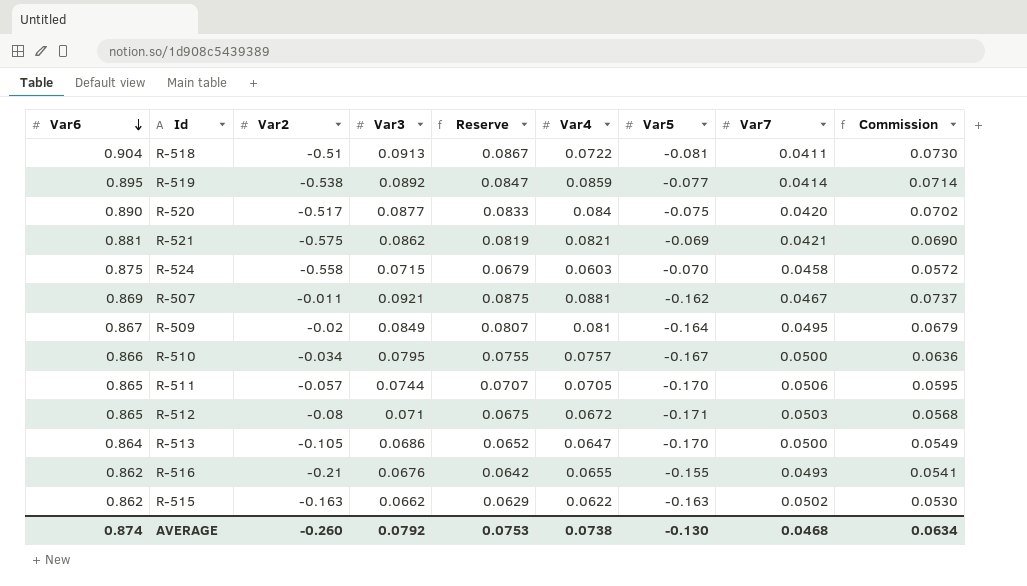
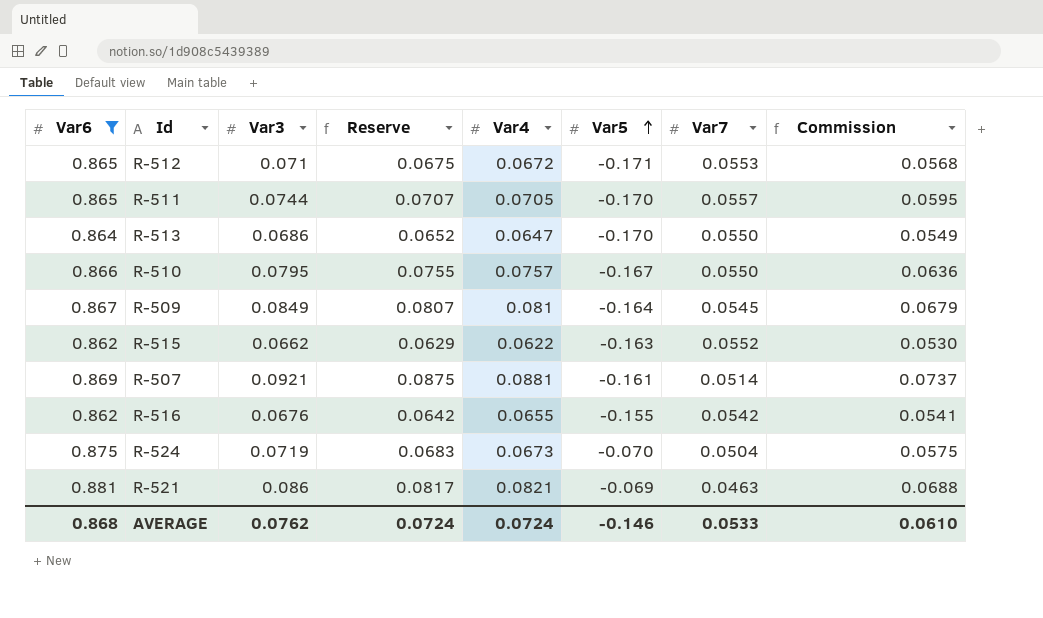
filter: none -> Var6 <= 0.881
row order: Var6 descending -> Var5 ascending
column Var2 | position: 3 -> none
R-512 | Var7: 0.0503 -> 0.0553
R-511 | Var7: 0.0506 -> 0.0557
R-513 | Var7: 0.0500 -> 0.0550
R-510 | Var7: 0.0500 -> 0.0550
R-509 | Var7: 0.0495 -> 0.0545
R-515 | Var7: 0.0502 -> 0.0552
R-507 | Var5: -0.162 -> -0.161
R-507 | Var7: 0.0467 -> 0.0514
R-516 | Var7: 0.0493 -> 0.0542
R-524 | Var3: 0.0715 -> 0.0719
R-524 | Reserve: 0.0679 -> 0.0683
R-524 | Var4: 0.0603 -> 0.0673
R-524 | Var7: 0.0458 -> 0.0504
R-524 | Commission: 0.0572 -> 0.0575
R-521 | Var3: 0.0862 -> 0.086
R-521 | Reserve: 0.0819 -> 0.0817
R-521 | Var7: 0.0421 -> 0.0463
R-521 | Commission: 0.0690 -> 0.0688
AVERAGE | Var6: 0.874 -> 0.868
AVERAGE | Var3: 0.0792 -> 0.0762
AVERAGE | Reserve: 0.0753 -> 0.0724
AVERAGE | Var4: 0.0738 -> 0.0724
AVERAGE | Var5: -0.130 -> -0.146
AVERAGE | Var7: 0.0468 -> 0.0533
AVERAGE | Commission: 0.0634 -> 0.0610

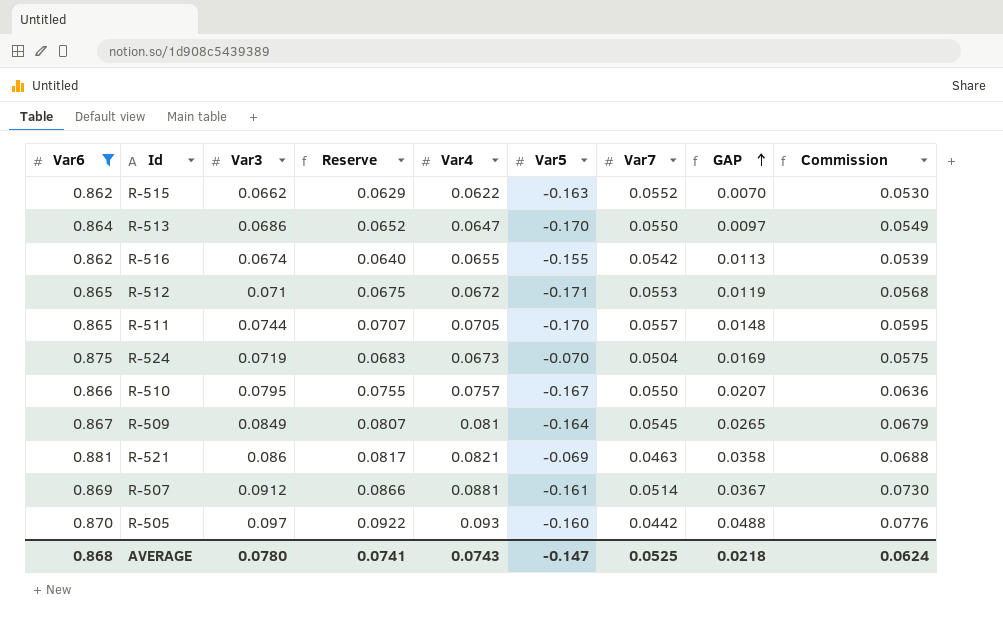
row order: Var5 ascending -> GAP ascending
column GAP | formula: none -> [Var4] - [Var7]
R-516 | Var3: 0.0676 -> 0.0674
R-516 | Reserve: 0.0642 -> 0.0640
R-516 | Commission: 0.0541 -> 0.0539
R-507 | Var3: 0.0921 -> 0.0912
R-507 | Reserve: 0.0875 -> 0.0866
R-507 | Commission: 0.0737 -> 0.0730
row R-505: none -> 0.870 | 0.097 | 0.0922 | 0.093 | -0.160 | 0.0442 | 0.0488 | 0.0776
AVERAGE | Var3: 0.0762 -> 0.0780
AVERAGE | Reserve: 0.0724 -> 0.0741
AVERAGE | Var4: 0.0724 -> 0.0743
AVERAGE | Var5: -0.146 -> -0.147
AVERAGE | Var7: 0.0533 -> 0.0525
AVERAGE | Commission: 0.0610 -> 0.0624

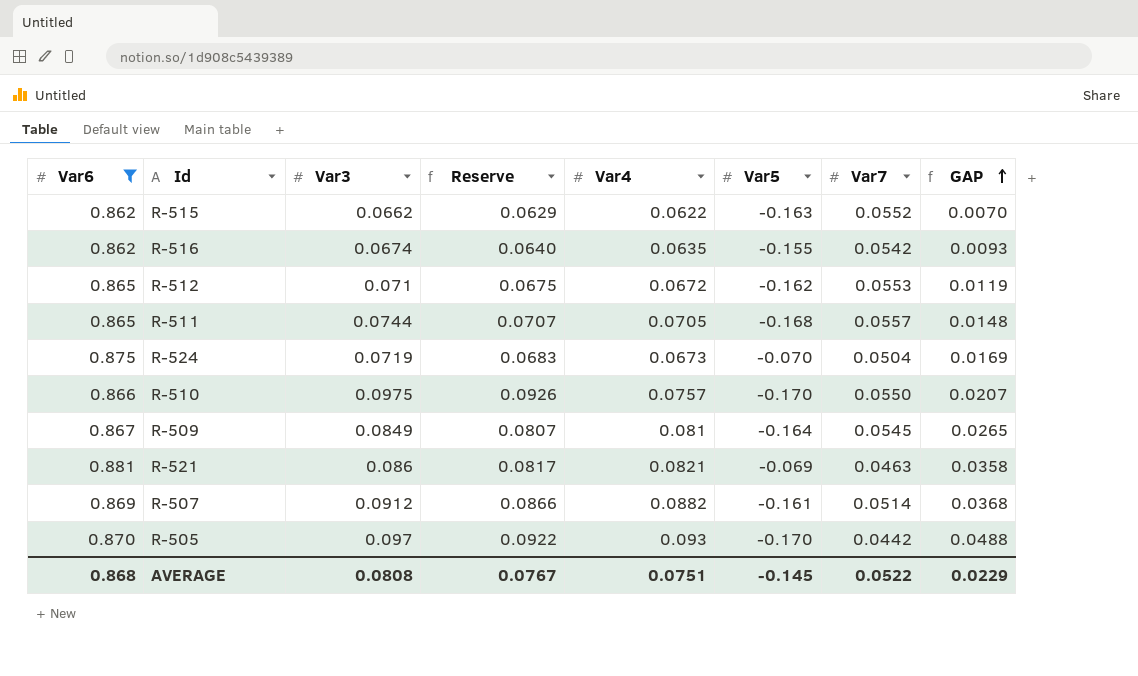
column Commission | formula: [Var3] * 0.8 -> none
row R-513: 0.864 | 0.0686 | 0.0652 | 0.0647 | -0.170 | 0.0550 | 0.0097 | 0.0549 -> none
R-516 | Var4: 0.0655 -> 0.0635
R-516 | GAP: 0.0113 -> 0.0093
R-512 | Var5: -0.171 -> -0.162
R-511 | Var5: -0.170 -> -0.168
R-510 | Var3: 0.0795 -> 0.0975
R-510 | Reserve: 0.0755 -> 0.0926
R-510 | Var5: -0.167 -> -0.170
R-507 | Var4: 0.0881 -> 0.0882
R-507 | GAP: 0.0367 -> 0.0368
R-505 | Var5: -0.160 -> -0.170
AVERAGE | Var3: 0.0780 -> 0.0808
AVERAGE | Reserve: 0.0741 -> 0.0767
AVERAGE | Var4: 0.0743 -> 0.0751
AVERAGE | Var5: -0.147 -> -0.145
AVERAGE | Var7: 0.0525 -> 0.0522
AVERAGE | GAP: 0.0218 -> 0.0229

